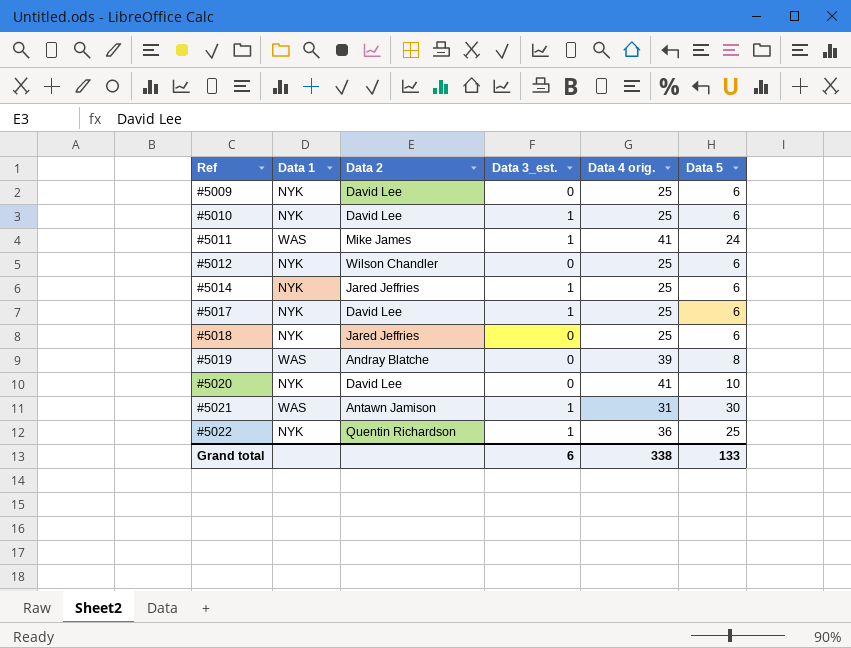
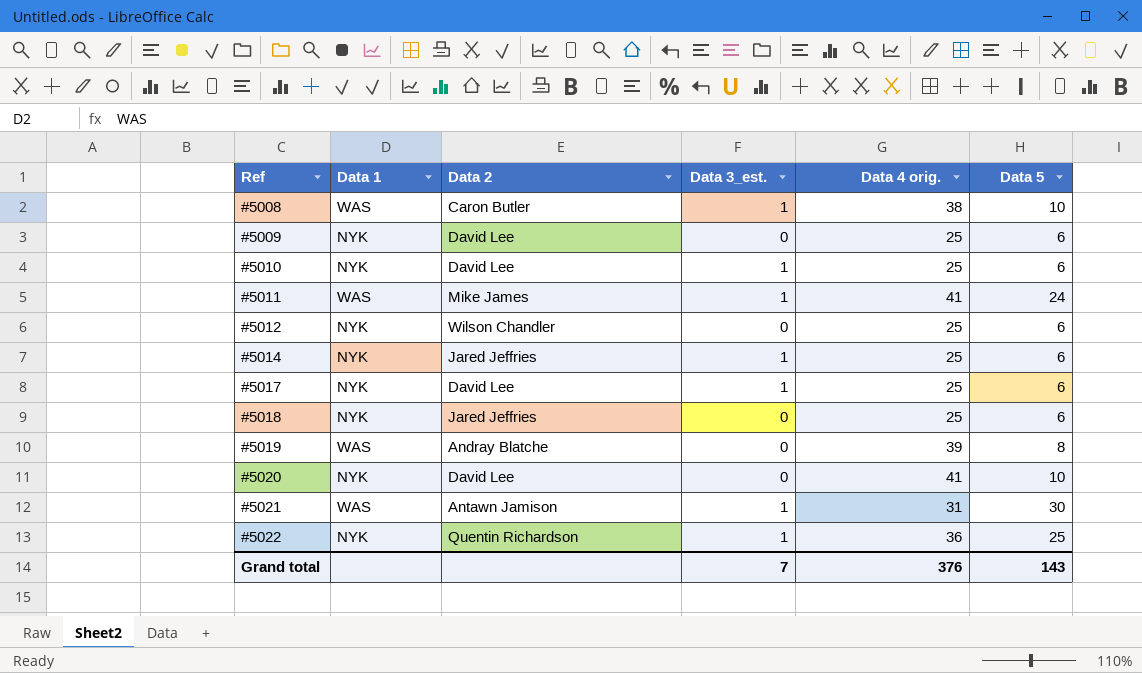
row #5008: none -> WAS | Caron Butler | 1 | 38 | 10
Grand total | Data 3_est.: 6 -> 7
Grand total | Data 4 orig.: 338 -> 376
Grand total | Data 5: 133 -> 143

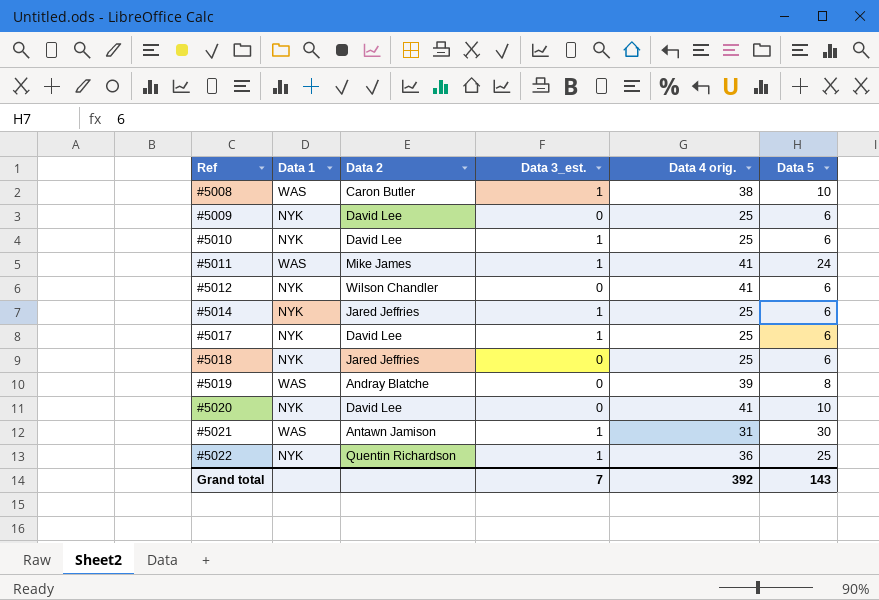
#5012 | Data 4 orig.: 25 -> 41
Grand total | Data 4 orig.: 376 -> 392

